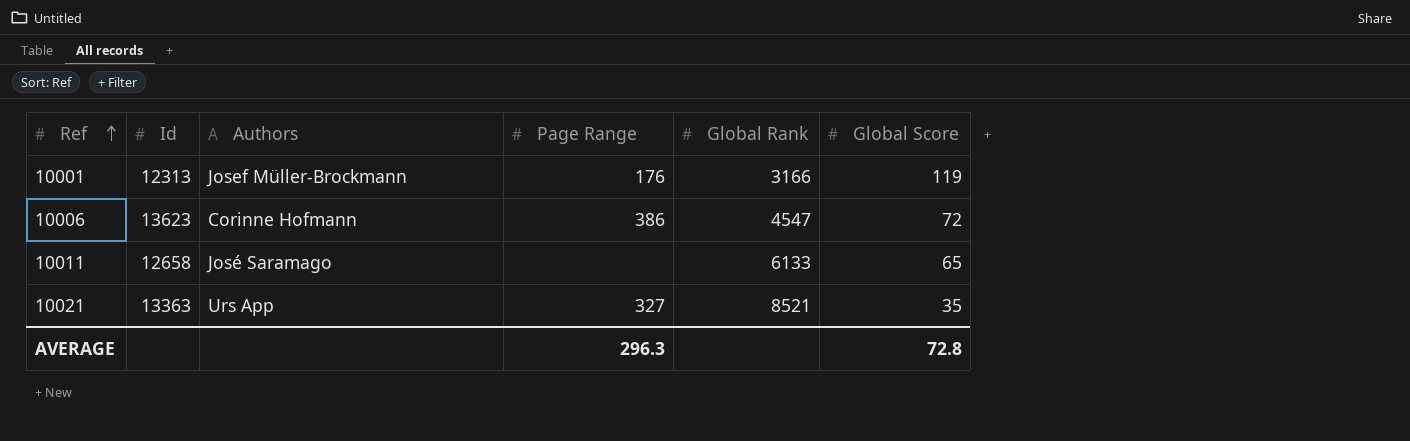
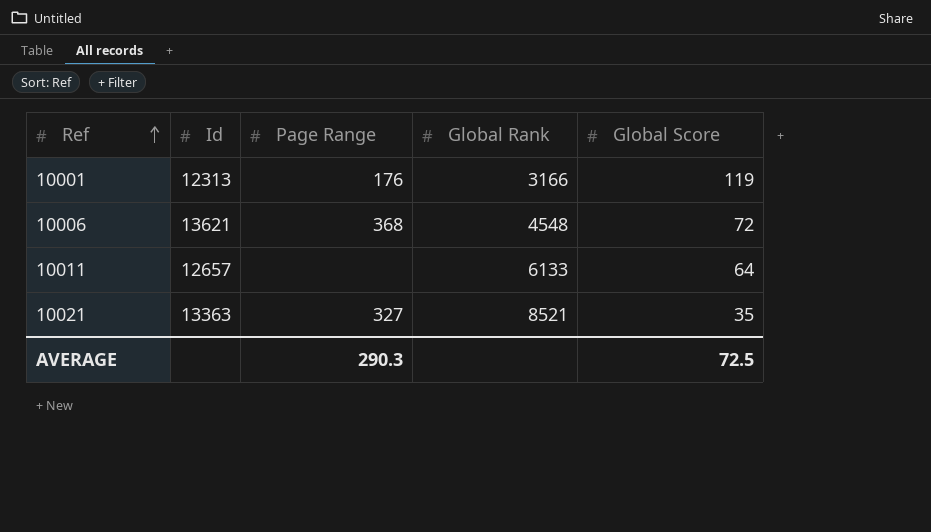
column Authors | position: 3 -> none
10006 | Id: 13623 -> 13621
10006 | Page Range: 386 -> 368
10006 | Global Rank: 4547 -> 4548
10011 | Id: 12658 -> 12657
10011 | Global Score: 65 -> 64
AVERAGE | Page Range: 296.3 -> 290.3
AVERAGE | Global Score: 72.8 -> 72.5

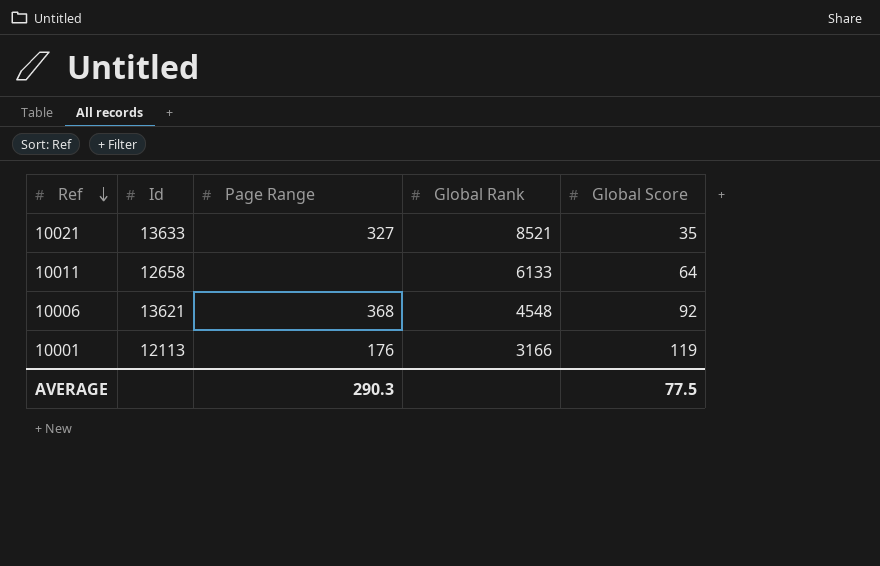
row order: Ref ascending -> Ref descending
10021 | Id: 13363 -> 13633
10011 | Id: 12657 -> 12658
10006 | Global Score: 72 -> 92
10001 | Id: 12313 -> 12113
AVERAGE | Global Score: 72.5 -> 77.5

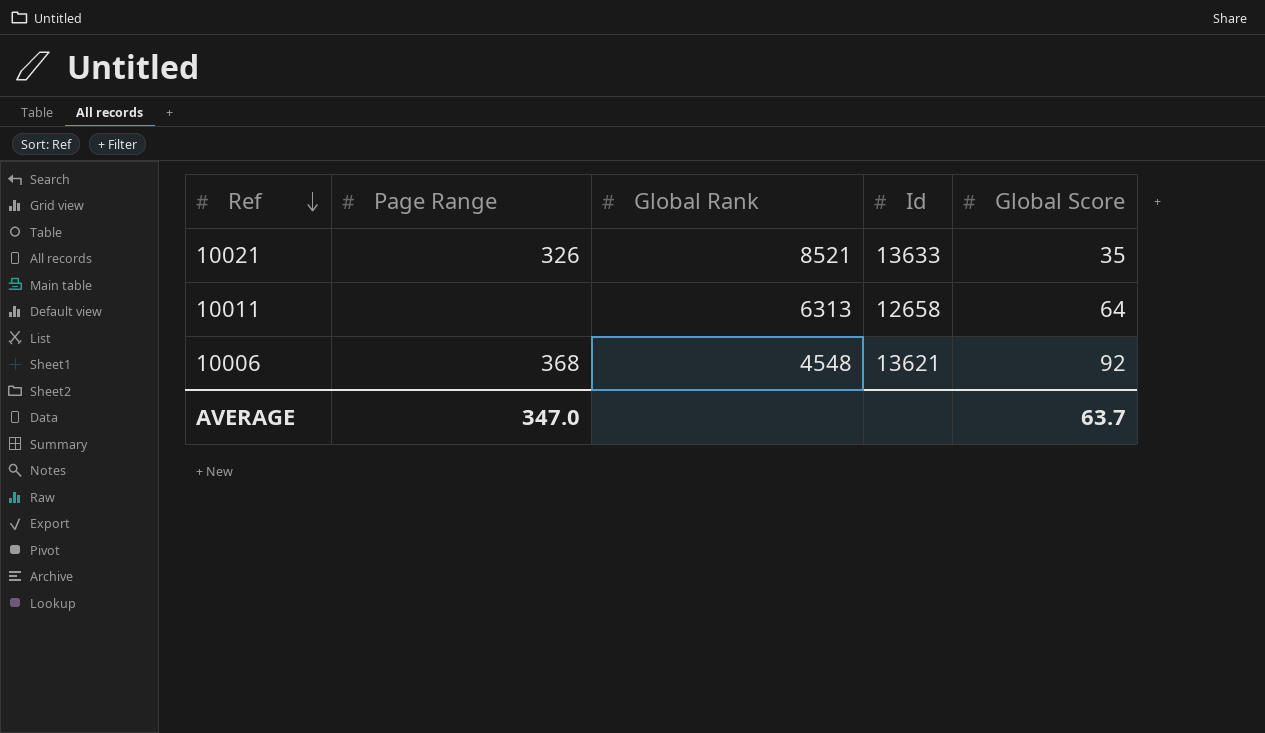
column Id | position: 2 -> 4
row 10001: 12113 | 176 | 3166 | 119 -> none
10021 | Page Range: 327 -> 326
10011 | Global Rank: 6133 -> 6313
AVERAGE | Page Range: 290.3 -> 347.0
AVERAGE | Global Score: 77.5 -> 63.7

